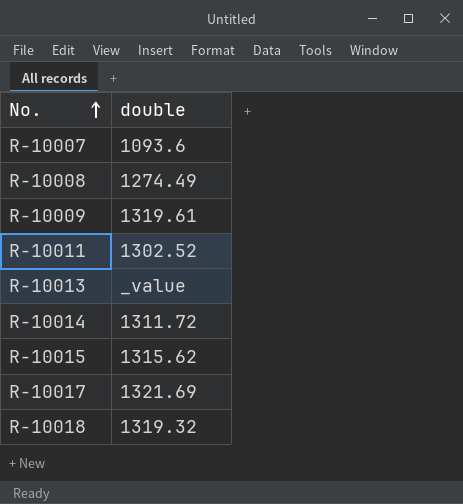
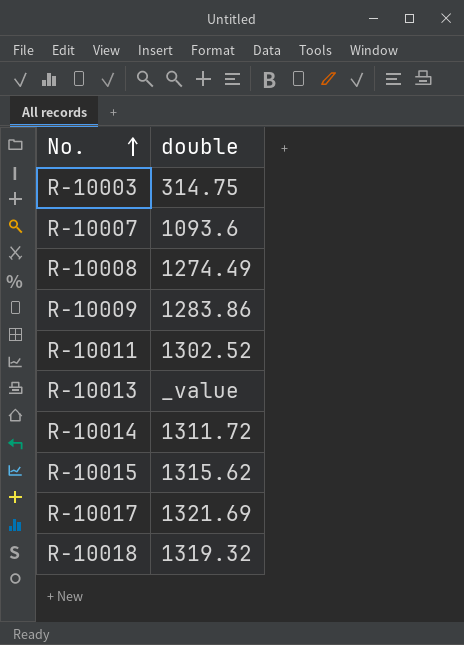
row R-10003: none -> 314.75
R-10009 | double: 1319.61 -> 1283.86

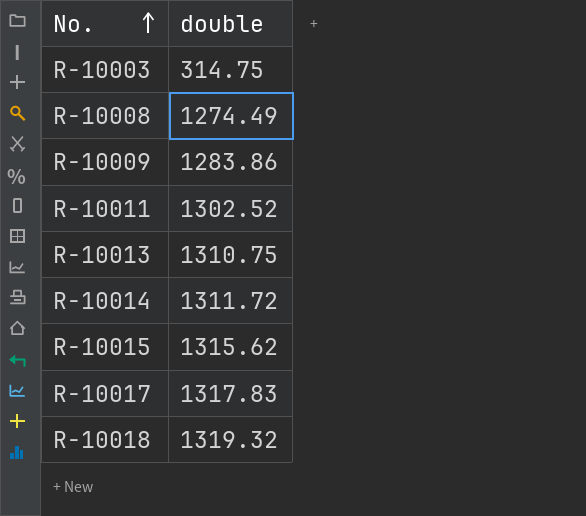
row R-10007: 1093.6 -> none
R-10013 | double: _value -> 1310.75
R-10017 | double: 1321.69 -> 1317.83

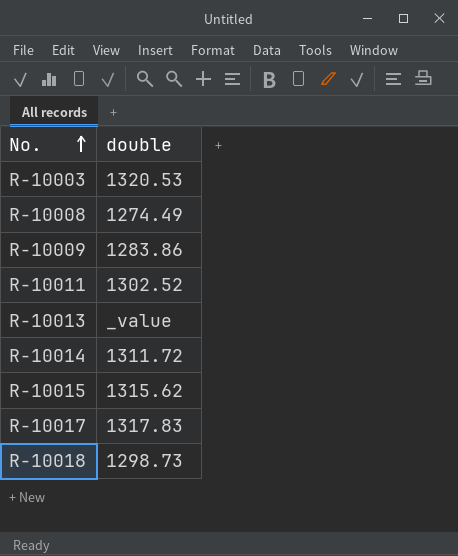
R-10003 | double: 314.75 -> 1320.53
R-10013 | double: 1310.75 -> _value
R-10018 | double: 1319.32 -> 1298.73

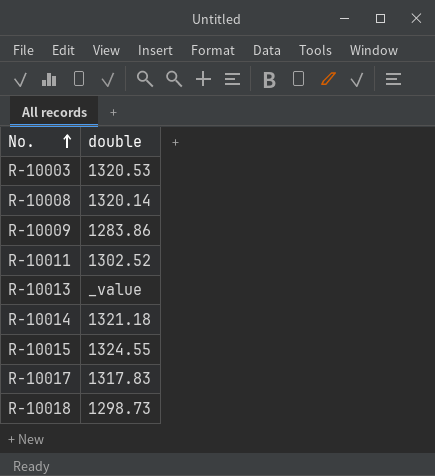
R-10008 | double: 1274.49 -> 1320.14
R-10014 | double: 1311.72 -> 1321.18
R-10015 | double: 1315.62 -> 1324.55

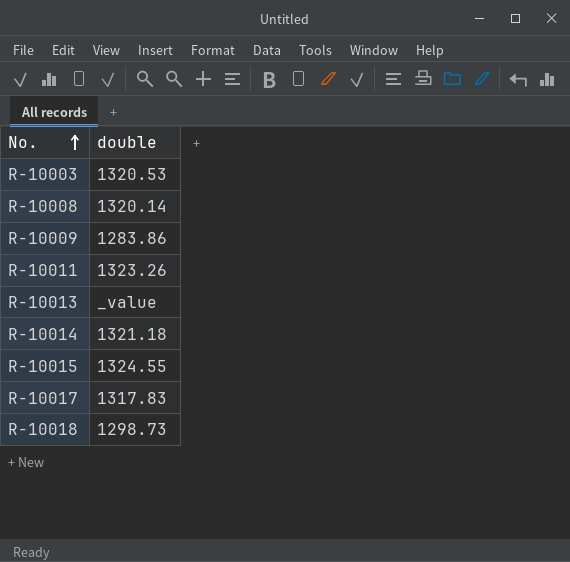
R-10011 | double: 1302.52 -> 1323.26

